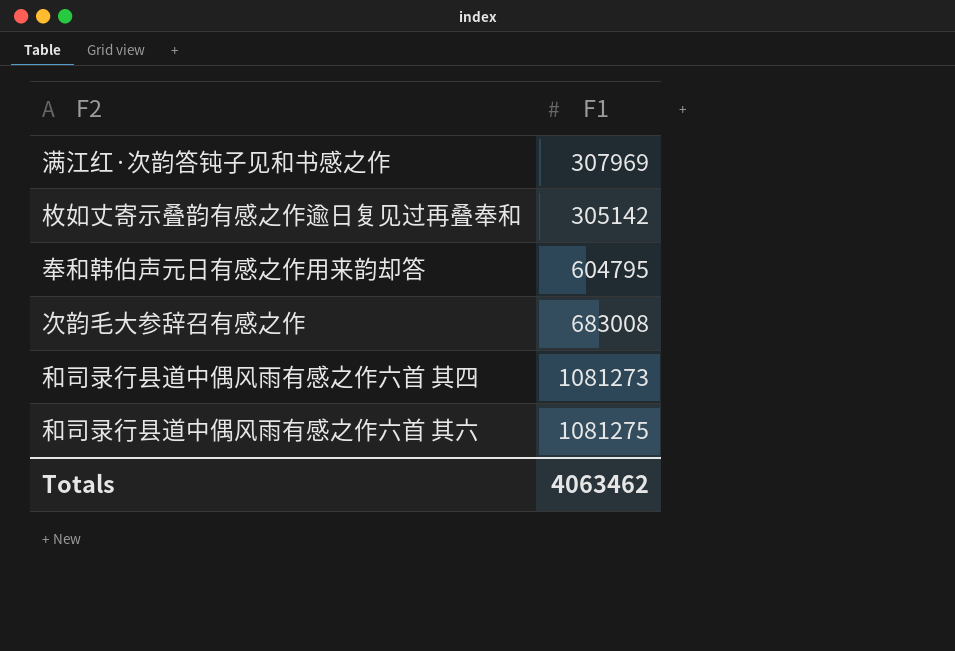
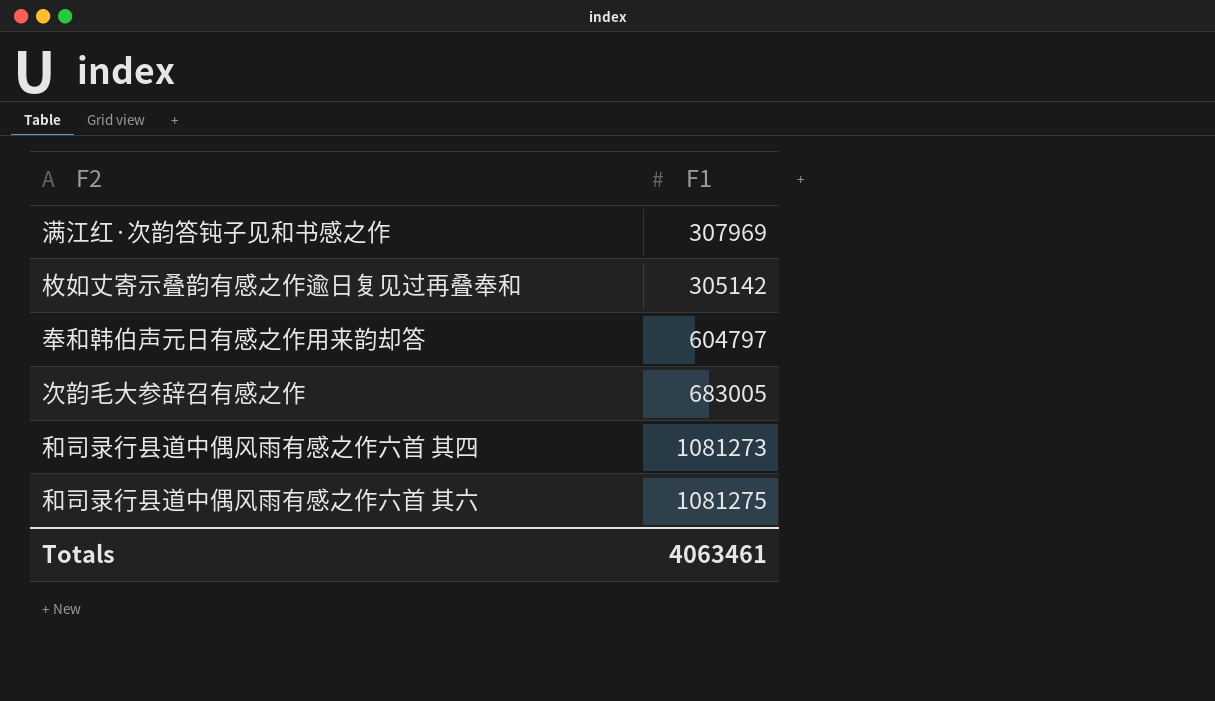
奉和韩伯声元日有感之作用来韵却答 | F1: 604795 -> 604797
次韵毛大参辞召有感之作 | F1: 683008 -> 683005
Totals | F1: 4063462 -> 4063461

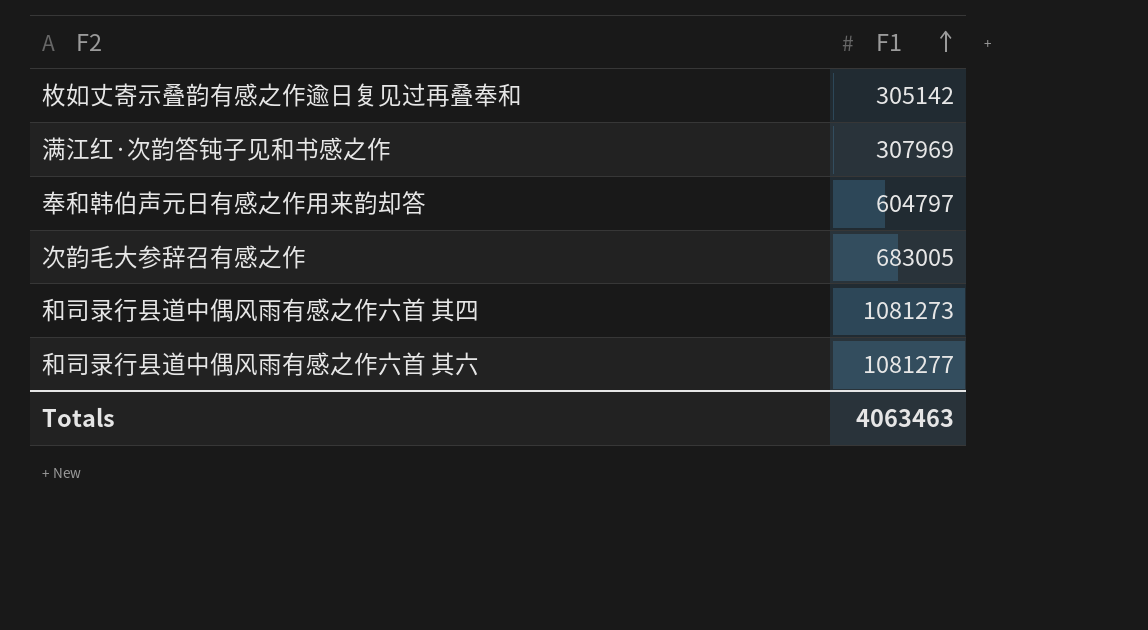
row order: none -> F1 ascending
和司录行县道中偶风雨有感之作六首 其六 | F1: 1081275 -> 1081277
Totals | F1: 4063461 -> 4063463

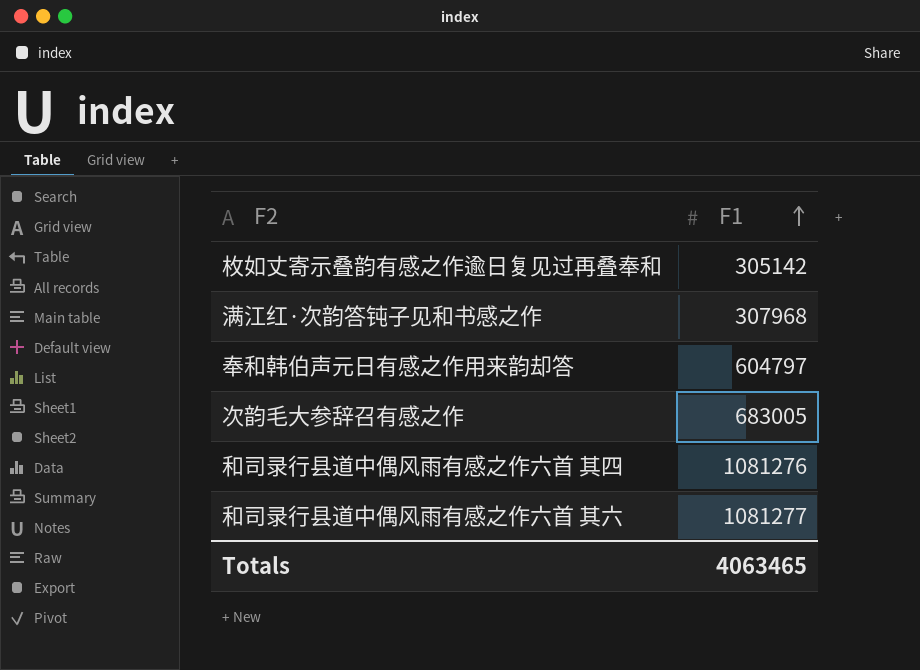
满江红·次韵答钝子见和书感之作 | F1: 307969 -> 307968
和司录行县道中偶风雨有感之作六首 其四 | F1: 1081273 -> 1081276
Totals | F1: 4063463 -> 4063465

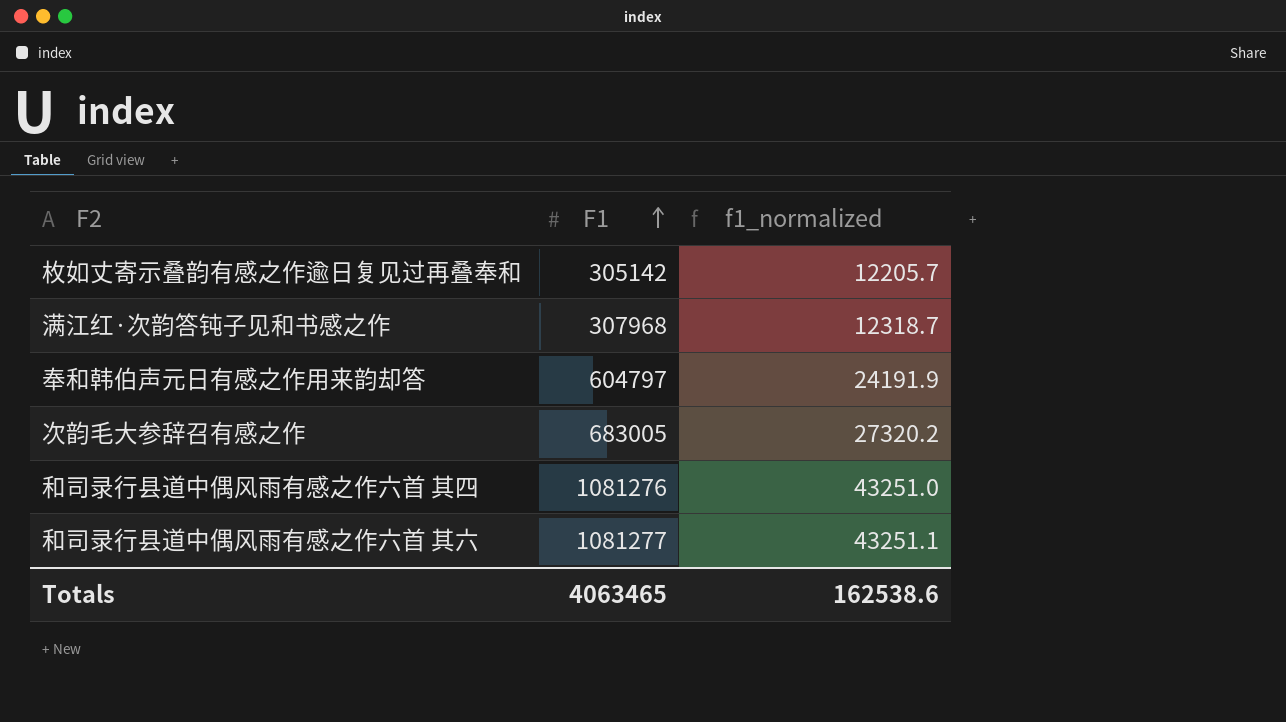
column f1_normalized | formula: none -> [F1] * 0.04

